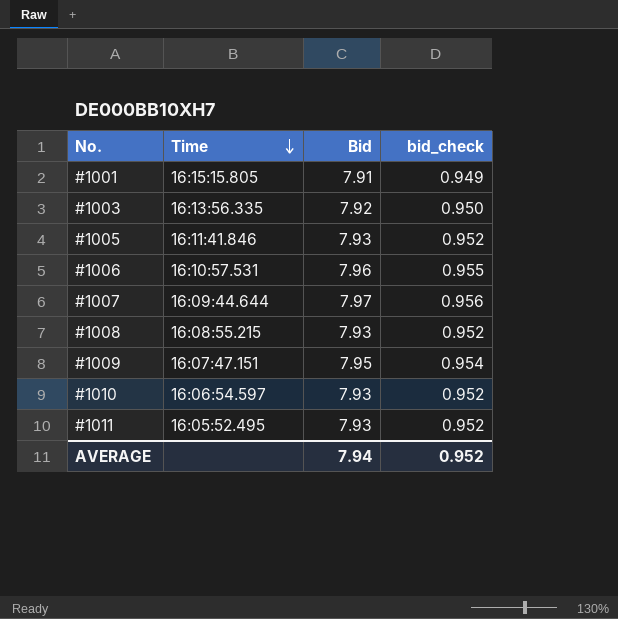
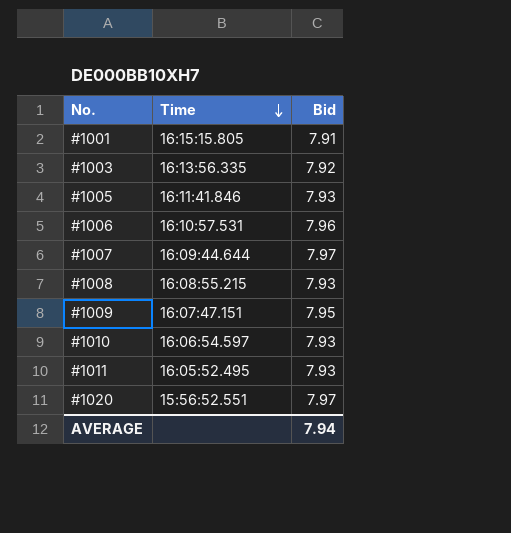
column bid_check | formula: [Bid] * 0.12 -> none
row #1020: none -> 15:56:52.551 | 7.97

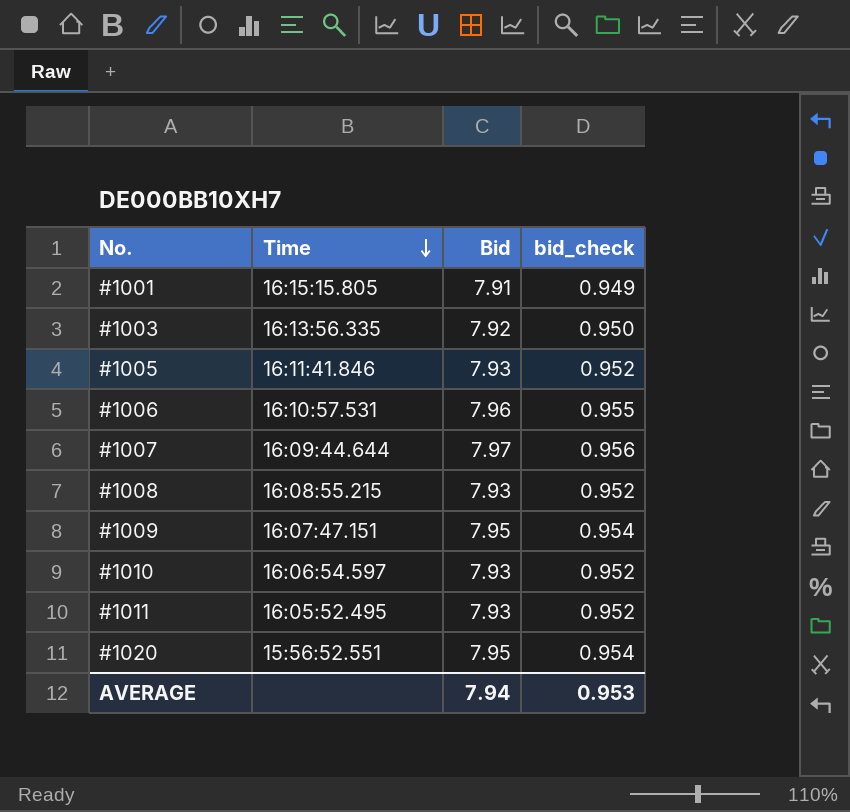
column bid_check | formula: none -> [Bid] * 0.12
#1020 | Bid: 7.97 -> 7.95

